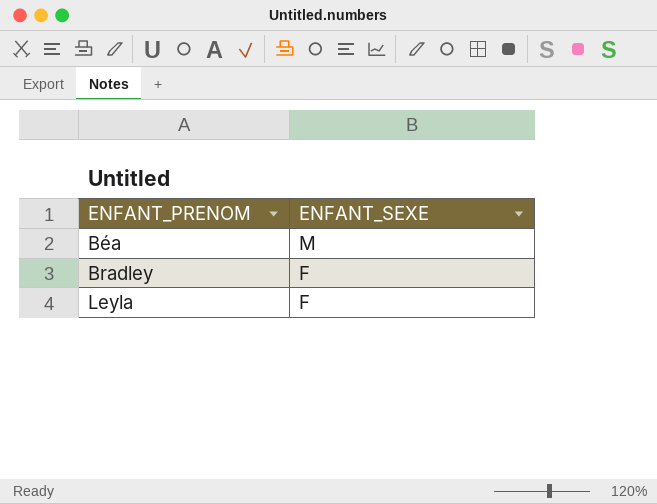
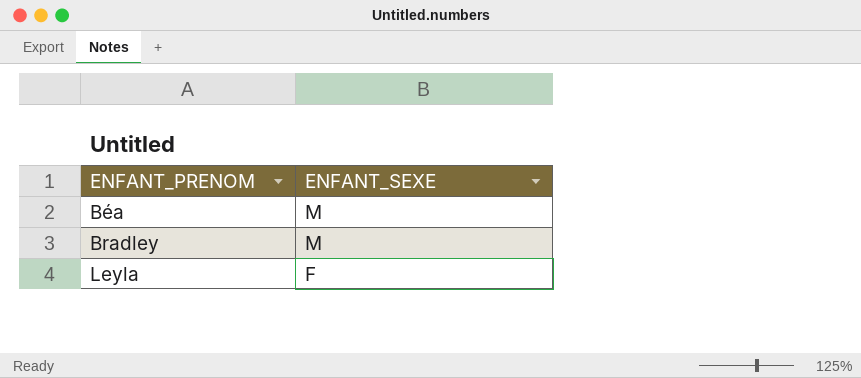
Bradley | ENFANT_SEXE: F -> M

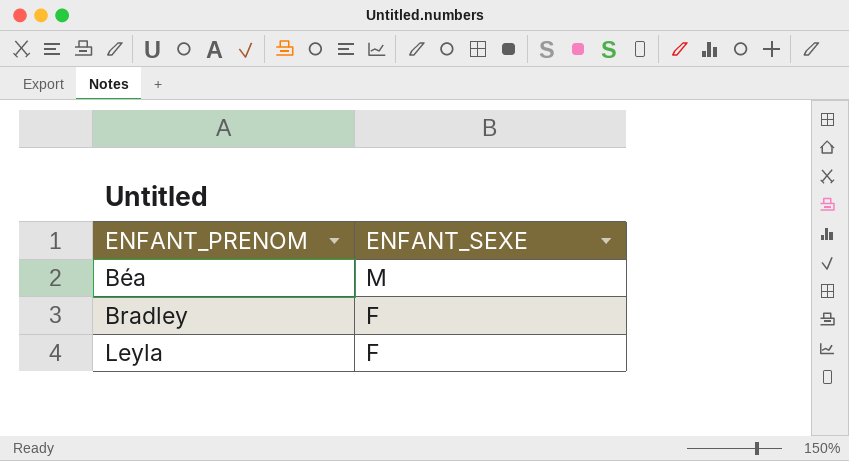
Bradley | ENFANT_SEXE: M -> F

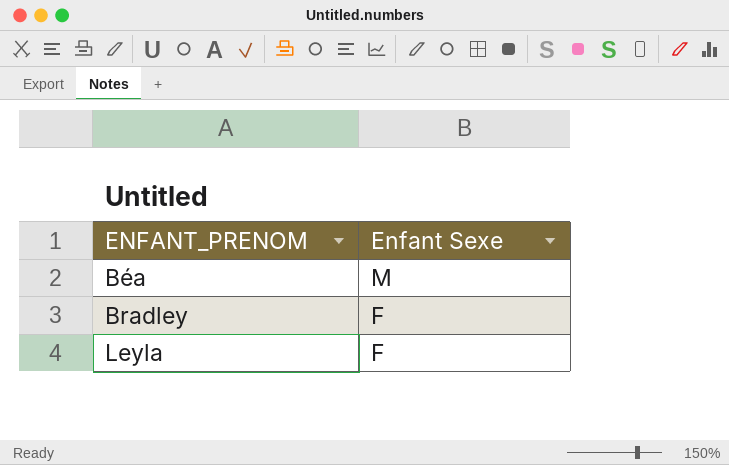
column name: ENFANT_SEXE -> Enfant Sexe

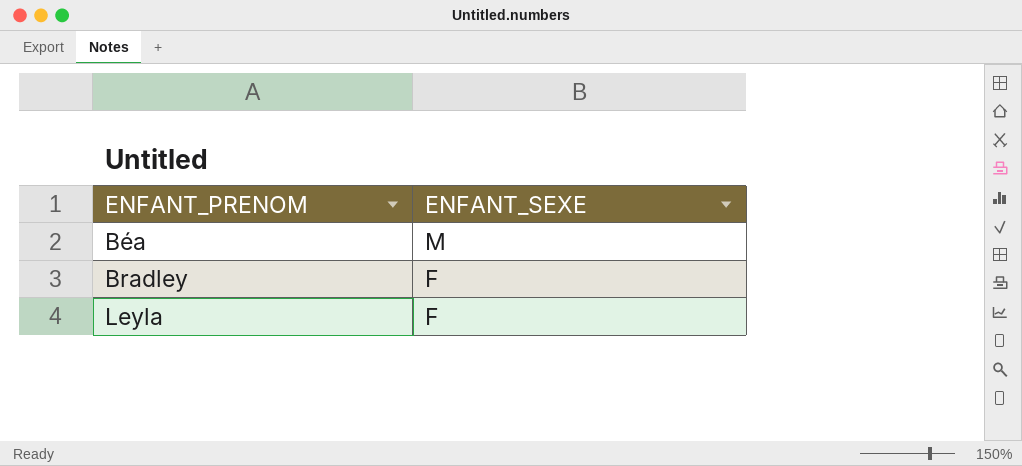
column name: Enfant Sexe -> ENFANT_SEXE

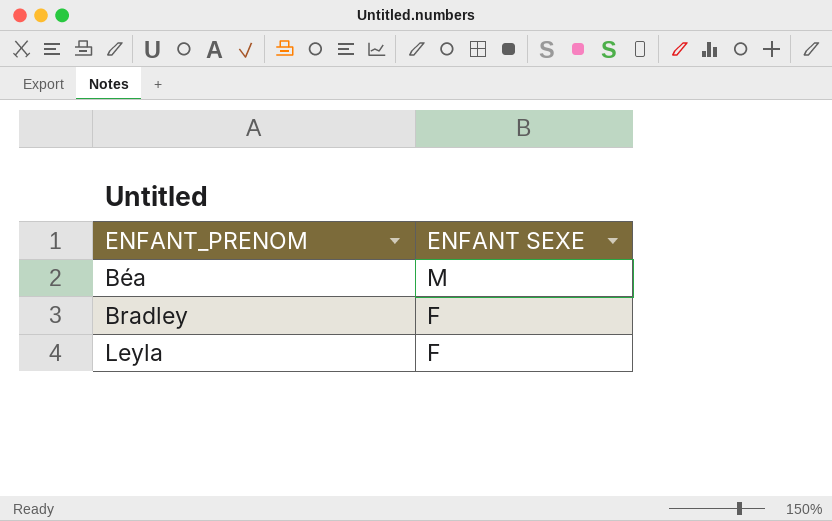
column name: ENFANT_SEXE -> ENFANT SEXE

